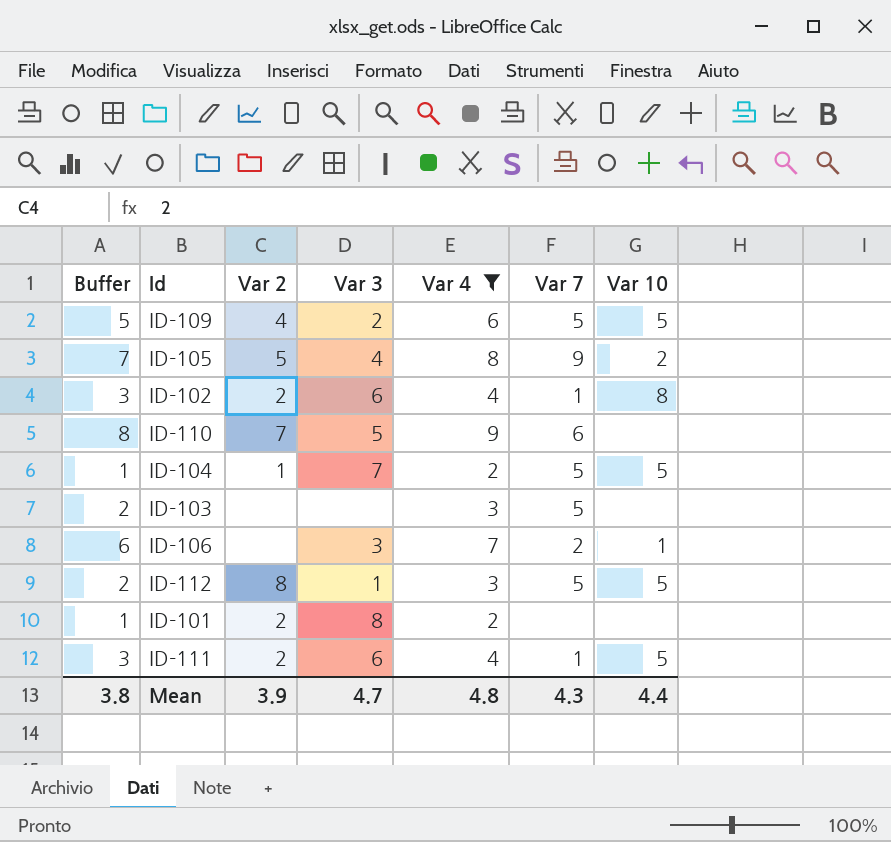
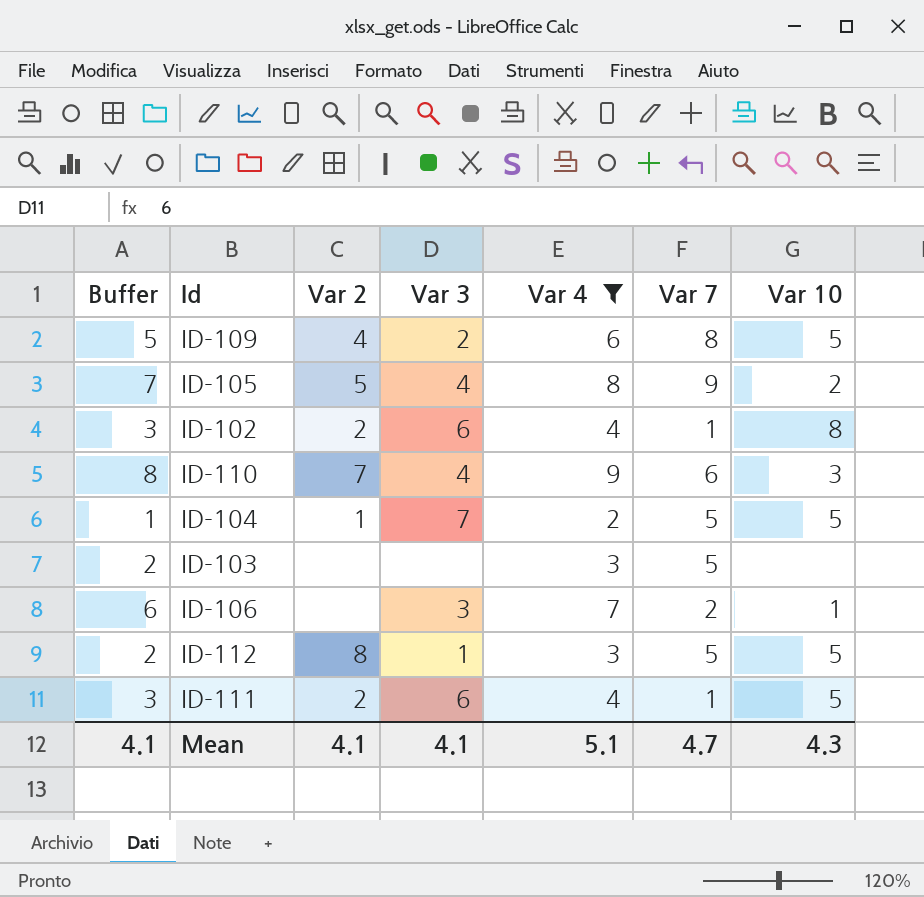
row ID-101: 1 | 2 | 8 | 2 | none | none -> none
ID-109 | Var 7: 5 -> 8
ID-110 | Var 3: 5 -> 4
ID-110 | Var 10: none -> 3
Mean | Buffer: 3.8 -> 4.1
Mean | Var 2: 3.9 -> 4.1
Mean | Var 3: 4.7 -> 4.1
Mean | Var 4: 4.8 -> 5.1
Mean | Var 7: 4.3 -> 4.7
Mean | Var 10: 4.4 -> 4.3

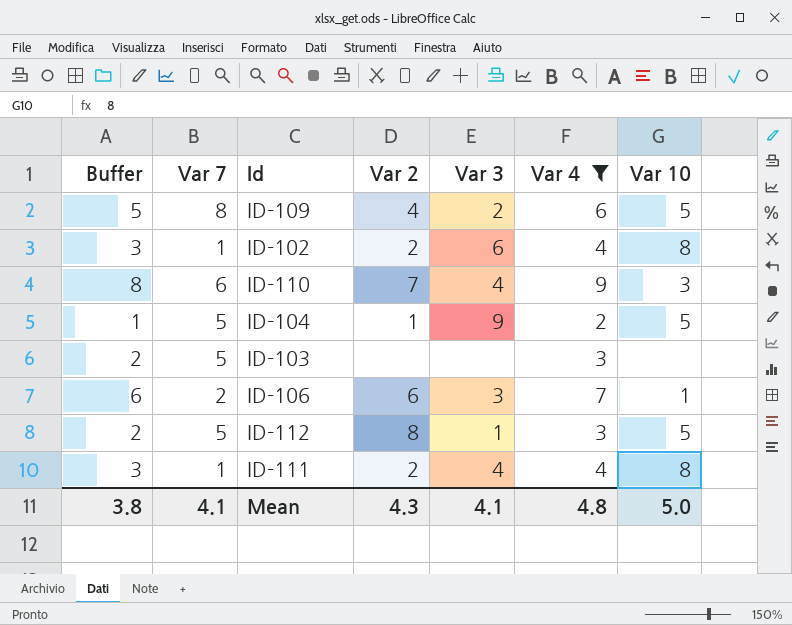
column Var 7 | position: 6 -> 2
row ID-105: 7 | 5 | 4 | 8 | 9 | 2 -> none
ID-104 | Var 3: 7 -> 9
ID-106 | Var 2: none -> 6
ID-111 | Var 3: 6 -> 4
ID-111 | Var 10: 5 -> 8
Mean | Buffer: 4.1 -> 3.8
Mean | Var 7: 4.7 -> 4.1
Mean | Var 2: 4.1 -> 4.3
Mean | Var 4: 5.1 -> 4.8
Mean | Var 10: 4.3 -> 5.0

